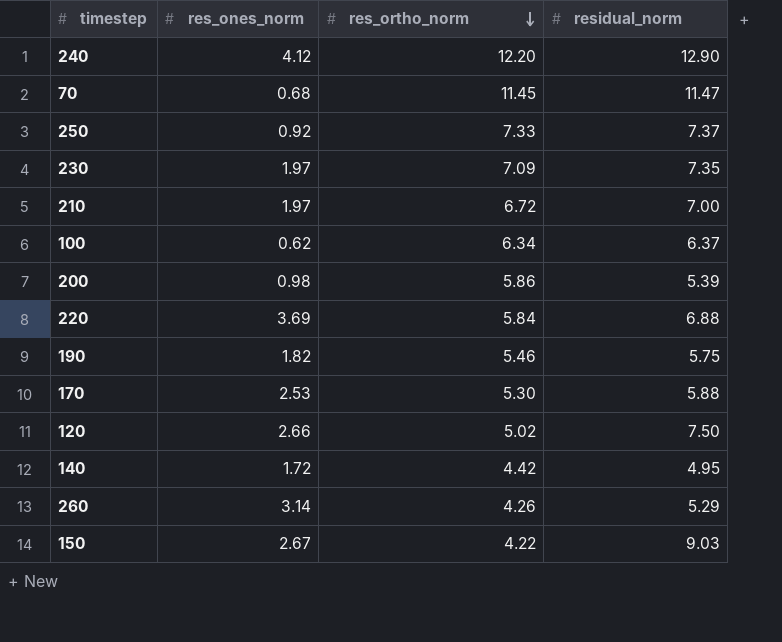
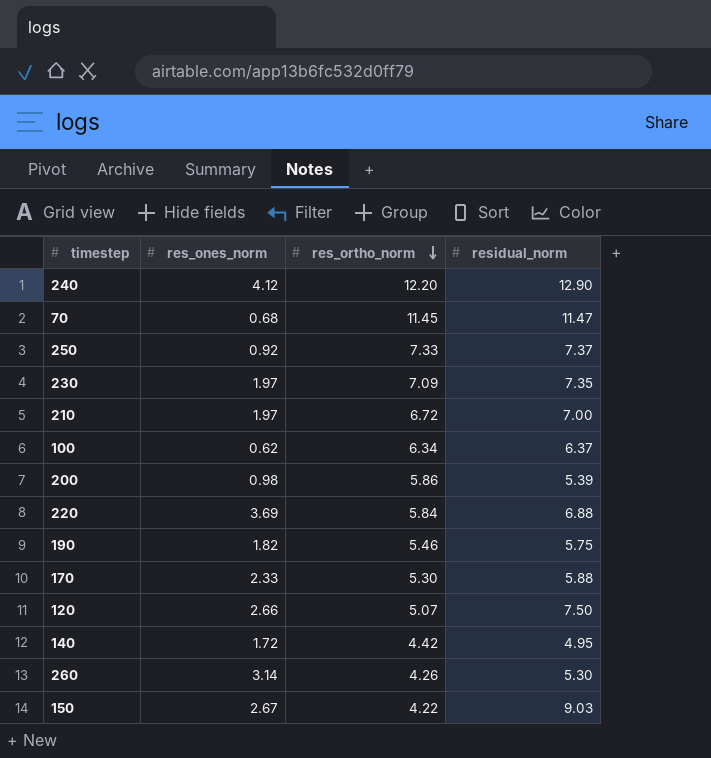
170 | res_ones_norm: 2.53 -> 2.33
120 | res_ortho_norm: 5.02 -> 5.07
260 | residual_norm: 5.29 -> 5.30

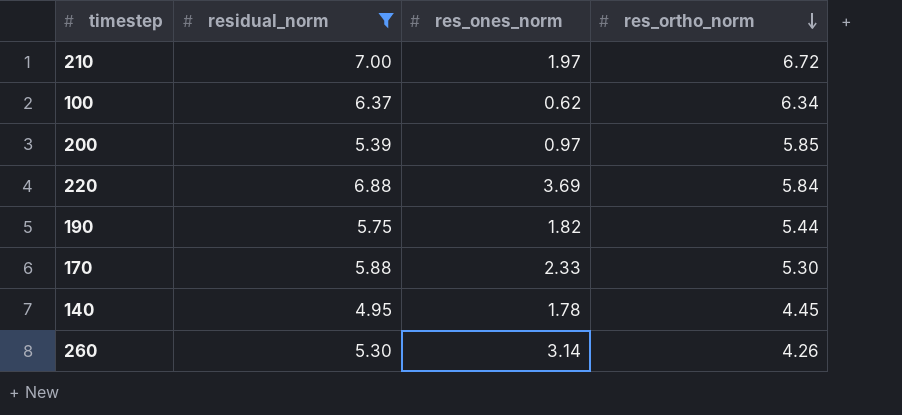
filter: none -> residual_norm <= 7.00
column residual_norm | position: 4 -> 2
200 | res_ones_norm: 0.98 -> 0.97
200 | res_ortho_norm: 5.86 -> 5.85
190 | res_ortho_norm: 5.46 -> 5.44
140 | res_ones_norm: 1.72 -> 1.78
140 | res_ortho_norm: 4.42 -> 4.45

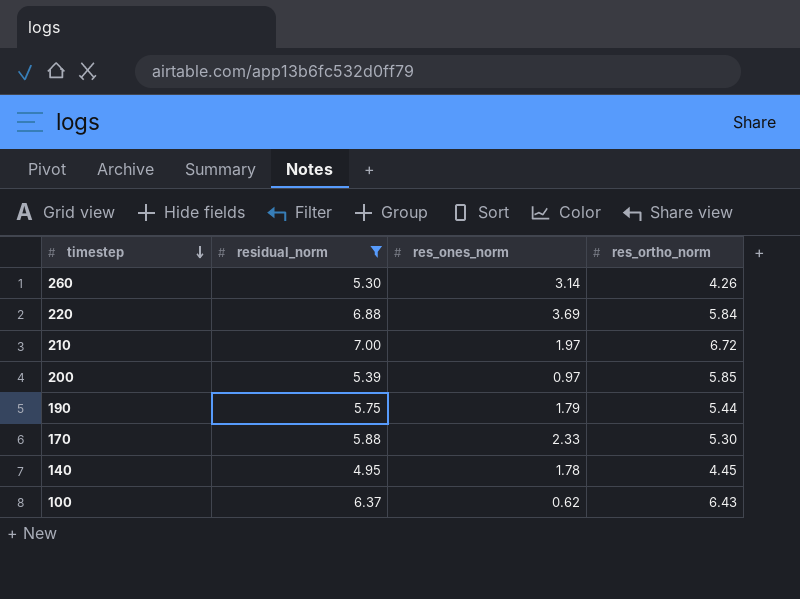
row order: res_ortho_norm descending -> timestep descending
190 | res_ones_norm: 1.82 -> 1.79
100 | res_ortho_norm: 6.34 -> 6.43

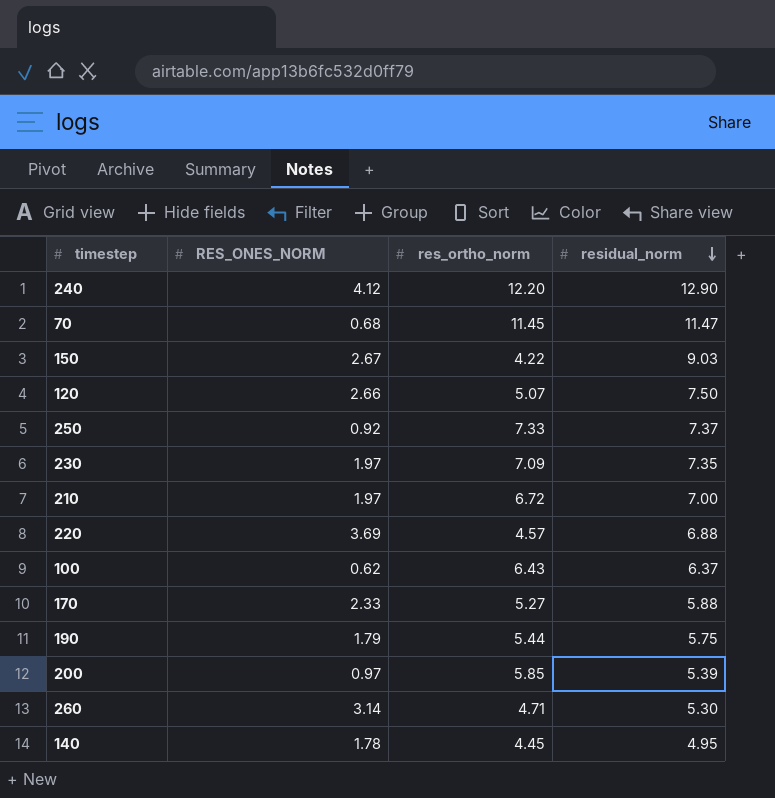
filter: residual_norm <= 7.00 -> none
row order: timestep descending -> residual_norm descending
column name: res_ones_norm -> RES_ONES_NORM
column residual_norm | position: 2 -> 4
220 | res_ortho_norm: 5.84 -> 4.57
170 | res_ortho_norm: 5.30 -> 5.27
260 | res_ortho_norm: 4.26 -> 4.71

